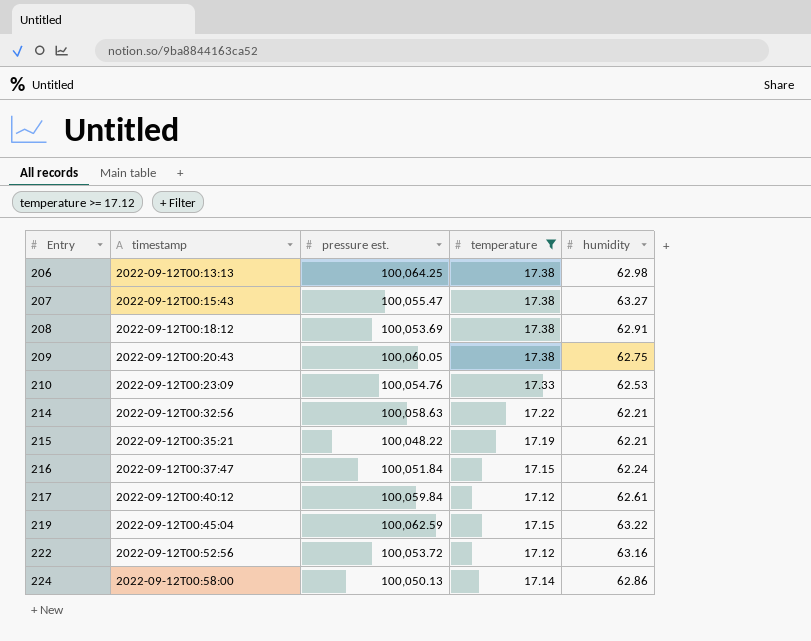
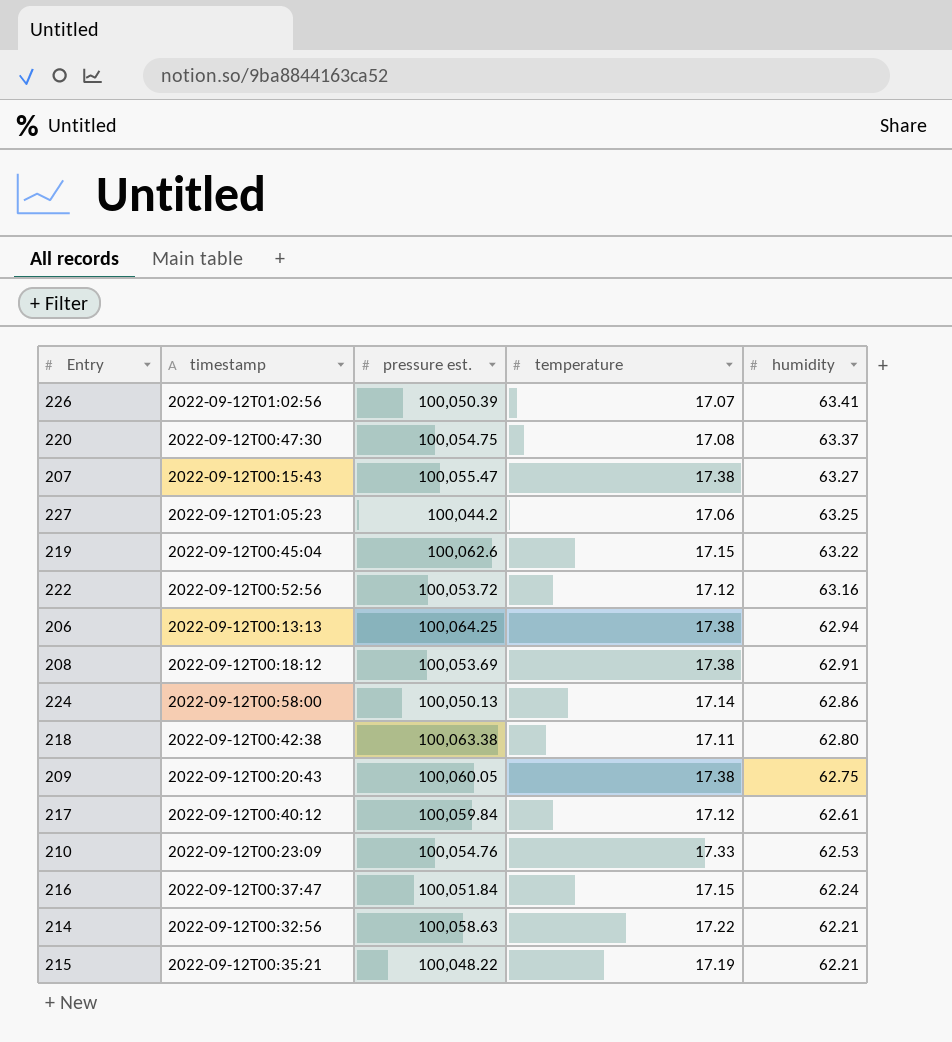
filter: temperature >= 17.12 -> none
row order: Entry ascending -> humidity descending
219 | pressure est.: 100,062.59 -> 100,062.6
206 | humidity: 62.98 -> 62.94

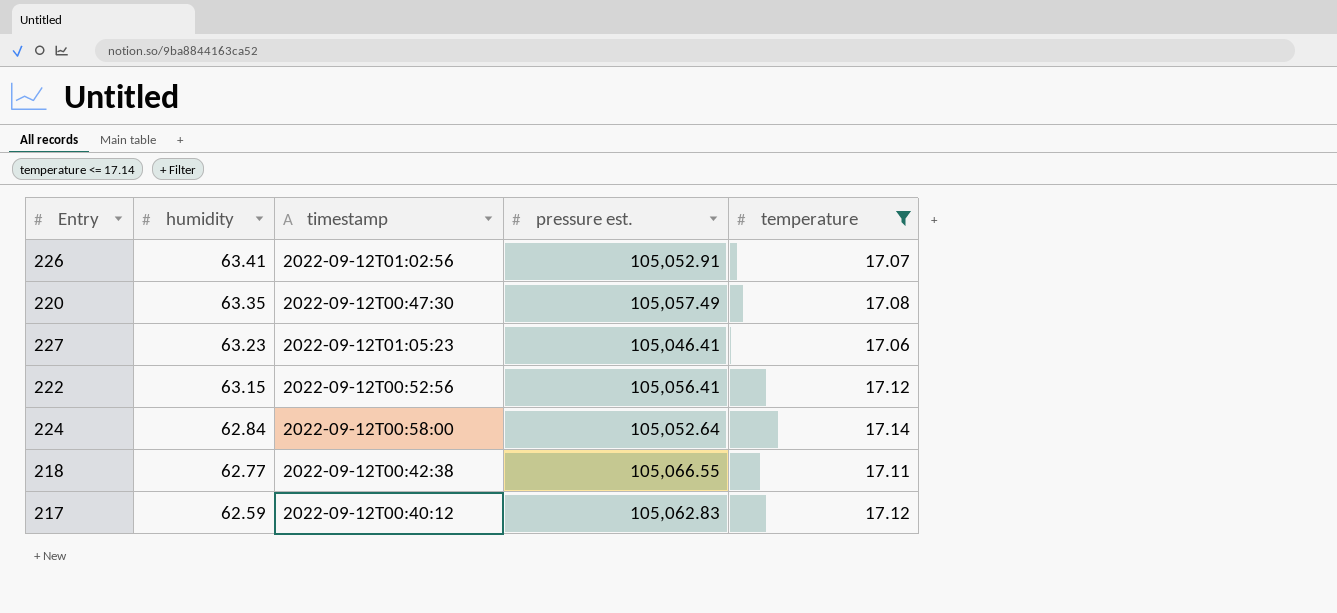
filter: none -> temperature <= 17.14
column humidity | position: 5 -> 2
226 | pressure est.: 100,050.39 -> 105,052.91
220 | humidity: 63.37 -> 63.35
220 | pressure est.: 100,054.75 -> 105,057.49
227 | humidity: 63.25 -> 63.23
227 | pressure est.: 100,044.2 -> 105,046.41
222 | humidity: 63.16 -> 63.15
222 | pressure est.: 100,053.72 -> 105,056.41
224 | humidity: 62.86 -> 62.84
224 | pressure est.: 100,050.13 -> 105,052.64
218 | humidity: 62.80 -> 62.77
218 | pressure est.: 100,063.38 -> 105,066.55
217 | humidity: 62.61 -> 62.59
217 | pressure est.: 100,059.84 -> 105,062.83

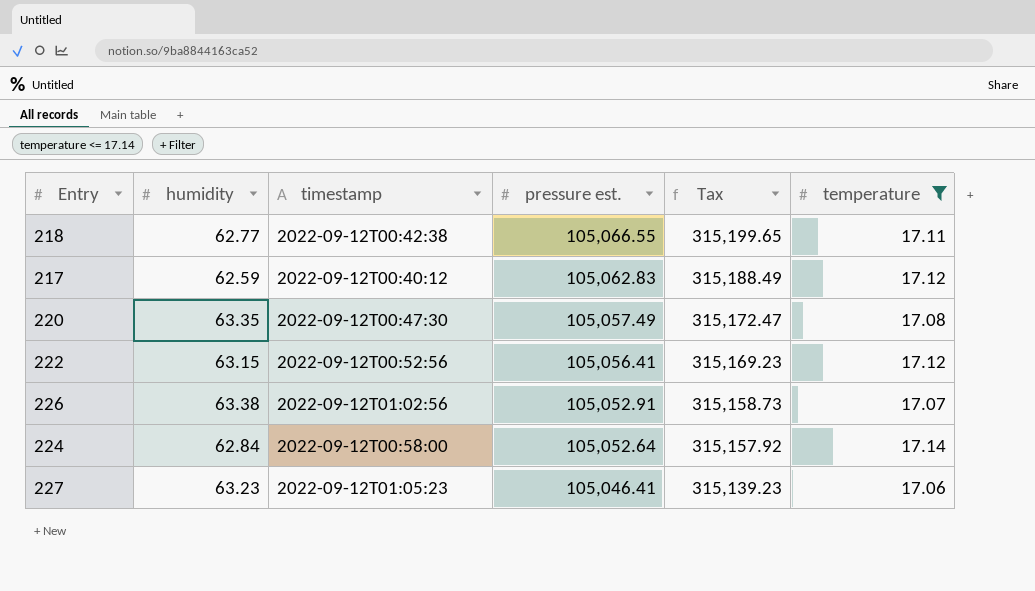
row order: humidity descending -> pressure est. descending
column Tax | formula: none -> [pressure est.] * 3
226 | humidity: 63.41 -> 63.38

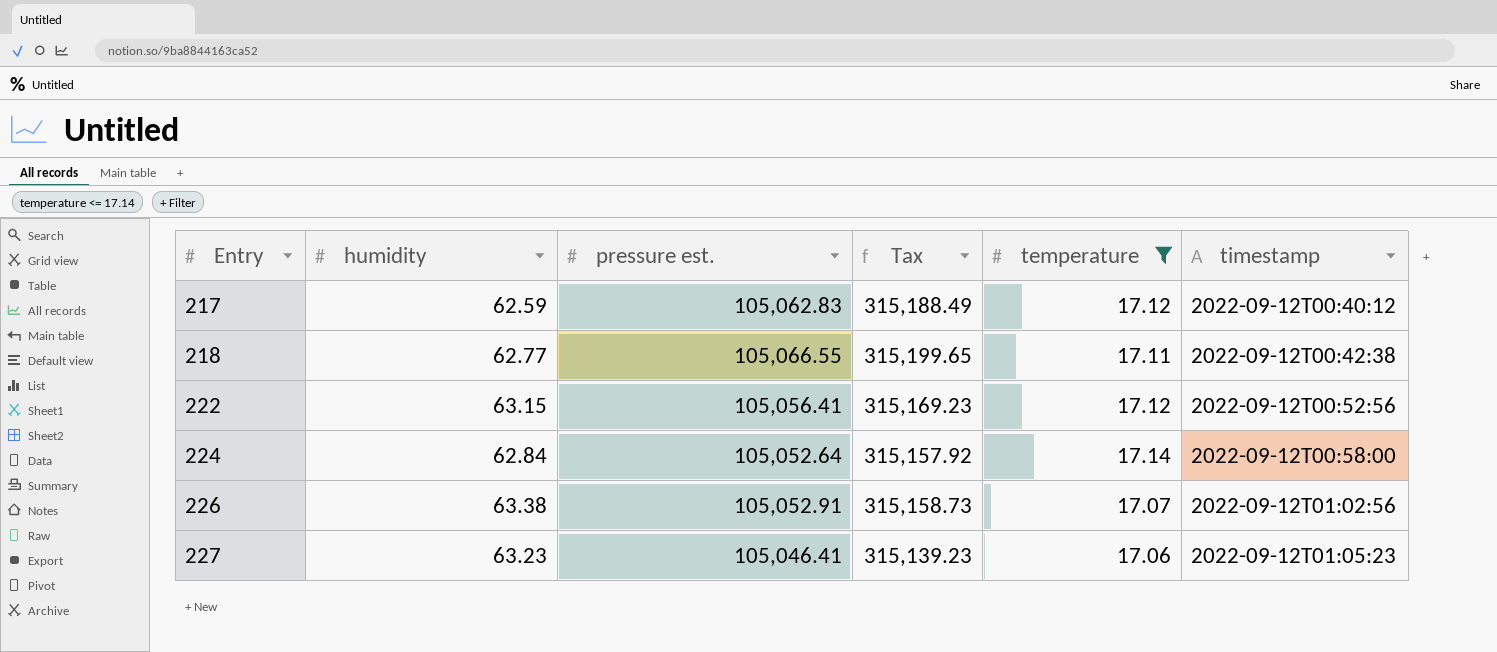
row order: pressure est. descending -> Entry ascending
column timestamp | position: 3 -> 6
row 220: 63.35 | 2022-09-12T00:47:30 | 105,057.49 | 315,172.47 | 17.08 -> none

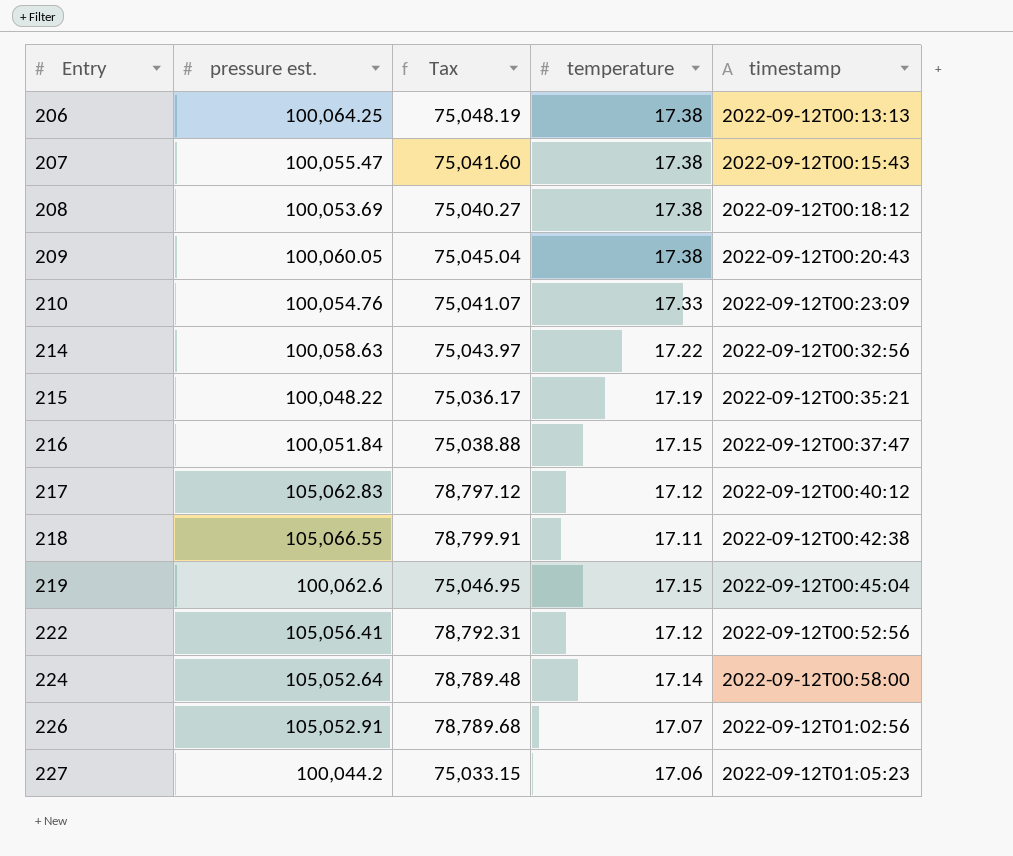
filter: temperature <= 17.14 -> none
column humidity | position: 2 -> none
column Tax | formula: [pressure est.] * 3 -> [pressure est.] * 0.75
227 | pressure est.: 105,046.41 -> 100,044.2

